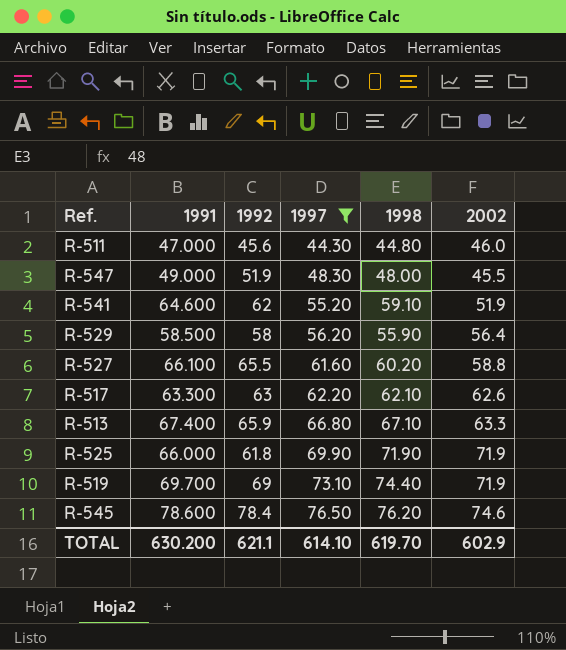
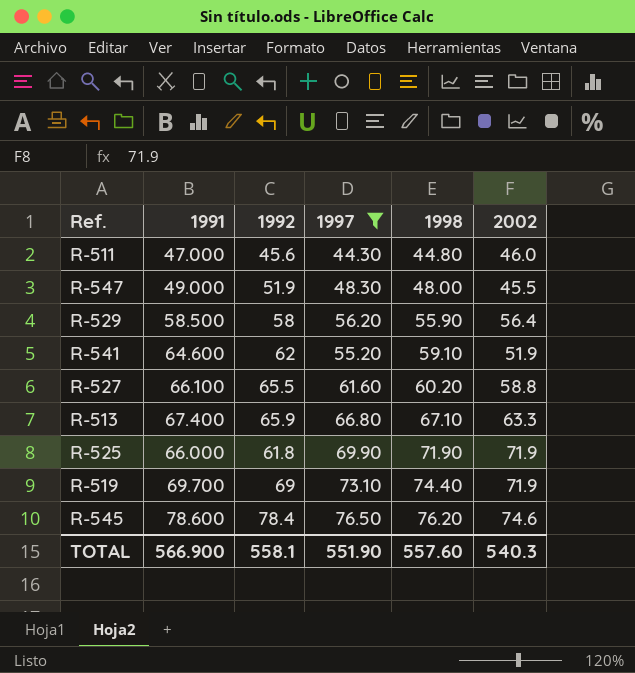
row order: 1997 ascending -> 1998 ascending
row R-517: 63.300 | 63 | 62.20 | 62.10 | 62.6 -> none
TOTAL | 1991: 630.200 -> 566.900
TOTAL | 1992: 621.1 -> 558.1
TOTAL | 1997: 614.10 -> 551.90
TOTAL | 1998: 619.70 -> 557.60
TOTAL | 2002: 602.9 -> 540.3

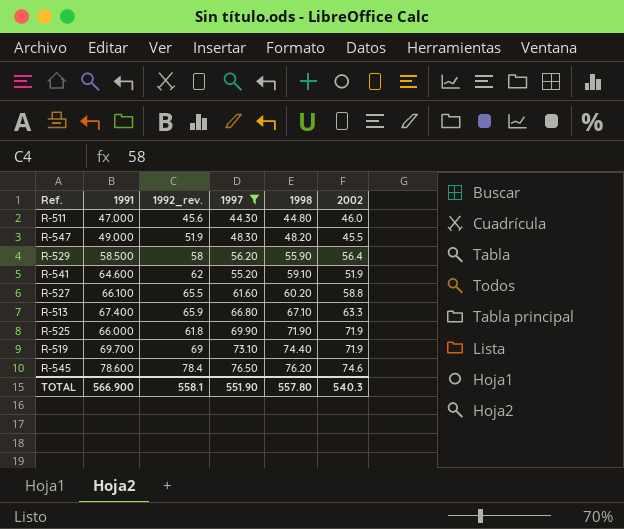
column name: 1992 -> 1992_rev.
R-547 | 1998: 48.00 -> 48.20
TOTAL | 1998: 557.60 -> 557.80

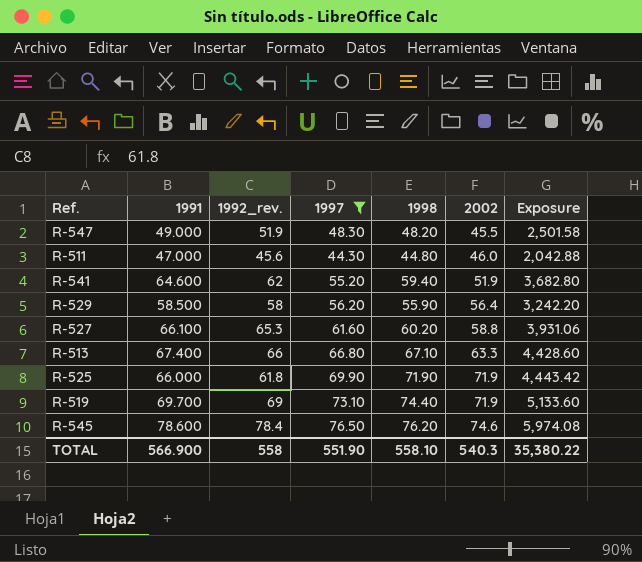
row order: 1998 ascending -> 2002 ascending
column Exposure | formula: none -> [1992_rev.] * [1998]
R-541 | 1998: 59.10 -> 59.40
R-527 | 1992_rev.: 65.5 -> 65.3
R-513 | 1992_rev.: 65.9 -> 66
TOTAL | 1992_rev.: 558.1 -> 558
TOTAL | 1998: 557.80 -> 558.10

